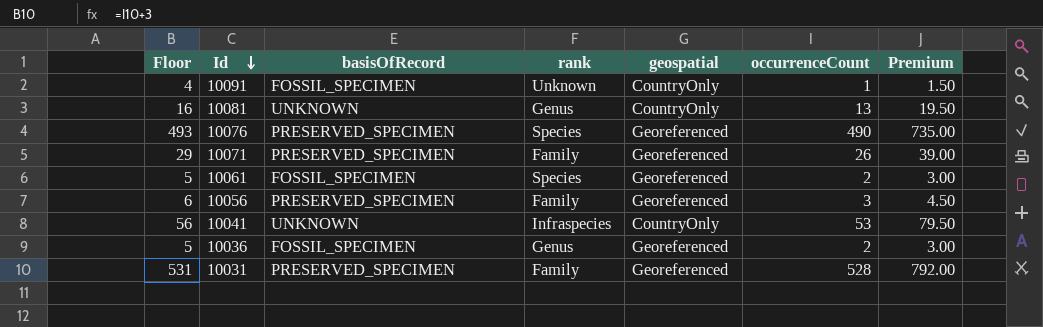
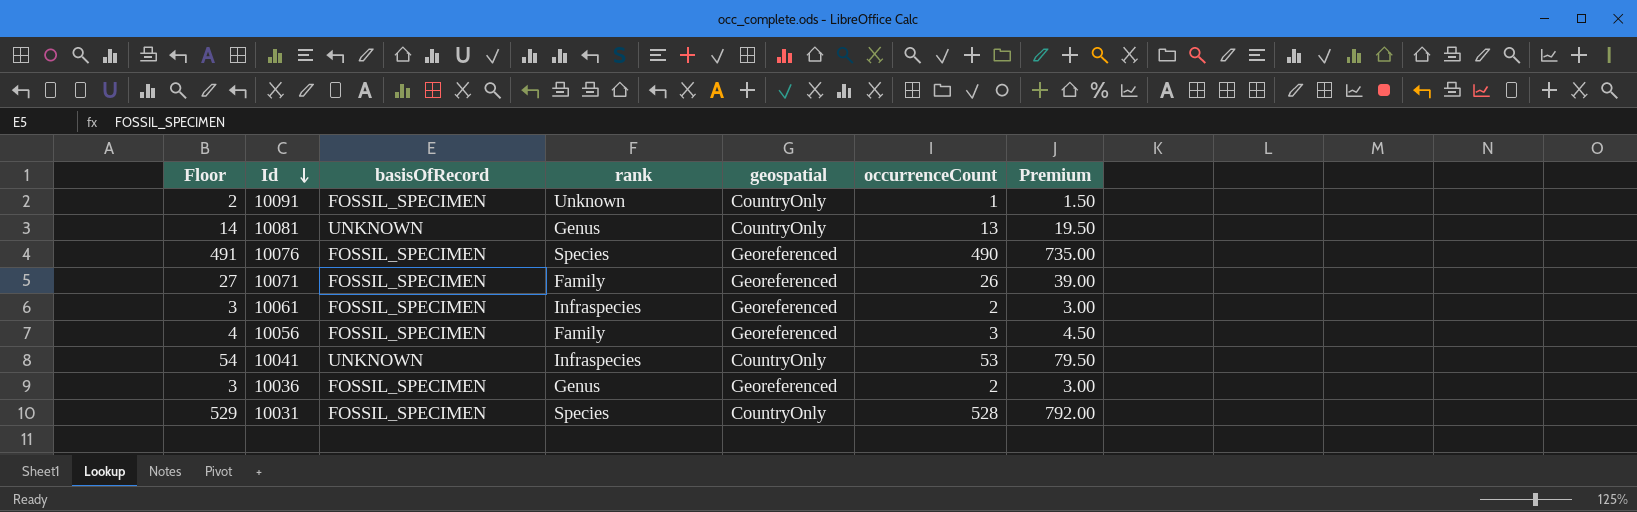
column Floor | formula: [occurrenceCount] + 3 -> [occurrenceCount] + 1
10076 | basisOfRecord: PRESERVED_SPECIMEN -> FOSSIL_SPECIMEN
10071 | basisOfRecord: PRESERVED_SPECIMEN -> FOSSIL_SPECIMEN
10061 | rank: Species -> Infraspecies
10056 | basisOfRecord: PRESERVED_SPECIMEN -> FOSSIL_SPECIMEN
10031 | basisOfRecord: PRESERVED_SPECIMEN -> FOSSIL_SPECIMEN
10031 | rank: Family -> Species
10031 | geospatial: Georeferenced -> CountryOnly

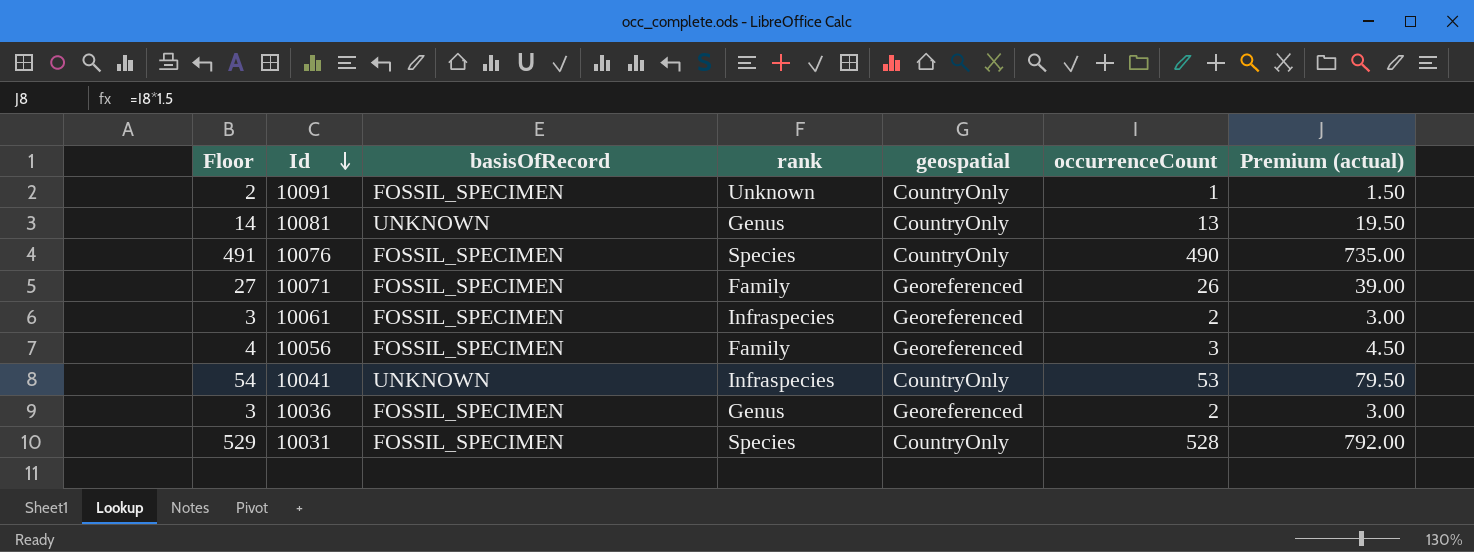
column name: Premium -> Premium (actual)
10076 | geospatial: Georeferenced -> CountryOnly

